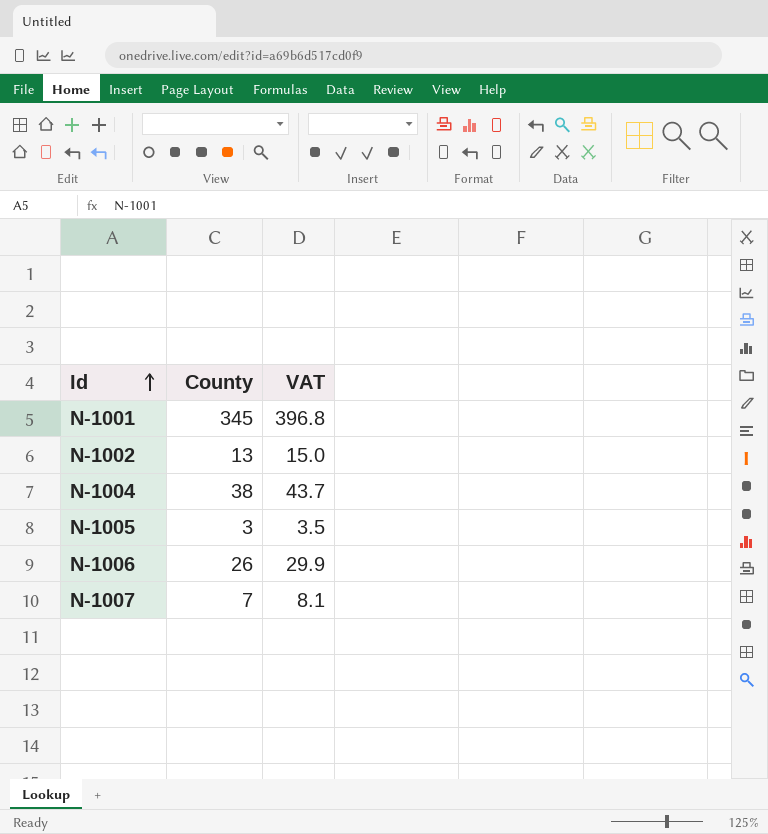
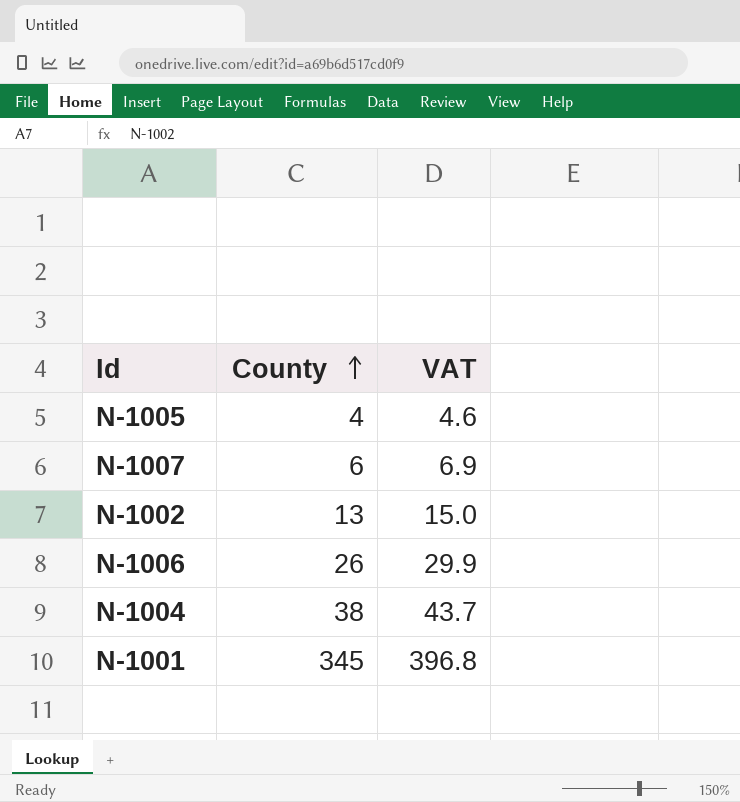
row order: Id ascending -> County ascending
N-1005 | County: 3 -> 4
N-1005 | VAT: 3.5 -> 4.6
N-1007 | County: 7 -> 6
N-1007 | VAT: 8.1 -> 6.9

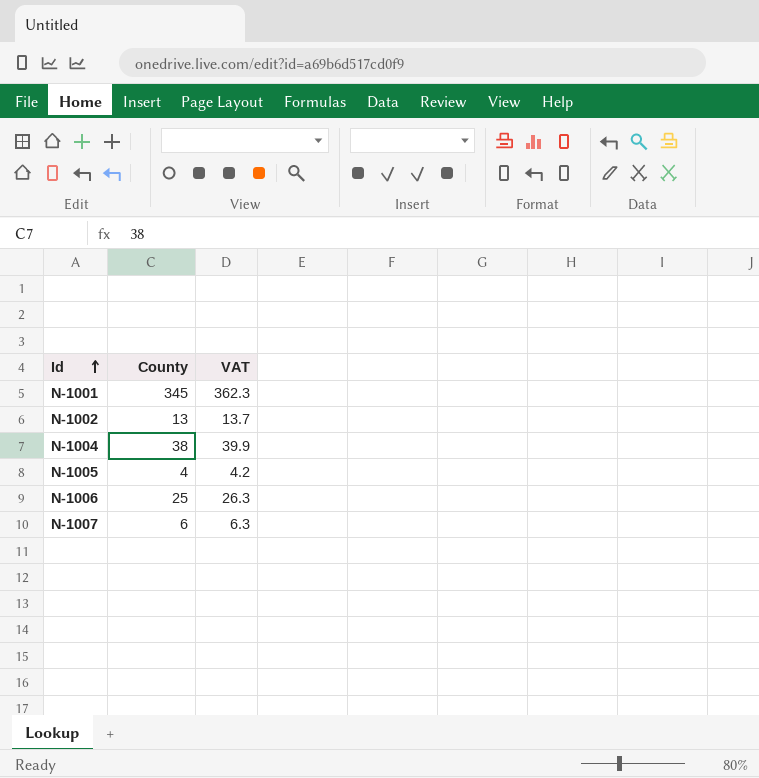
row order: County ascending -> Id ascending
column VAT | formula: [County] * 1.15 -> [County] * 1.05
N-1006 | County: 26 -> 25

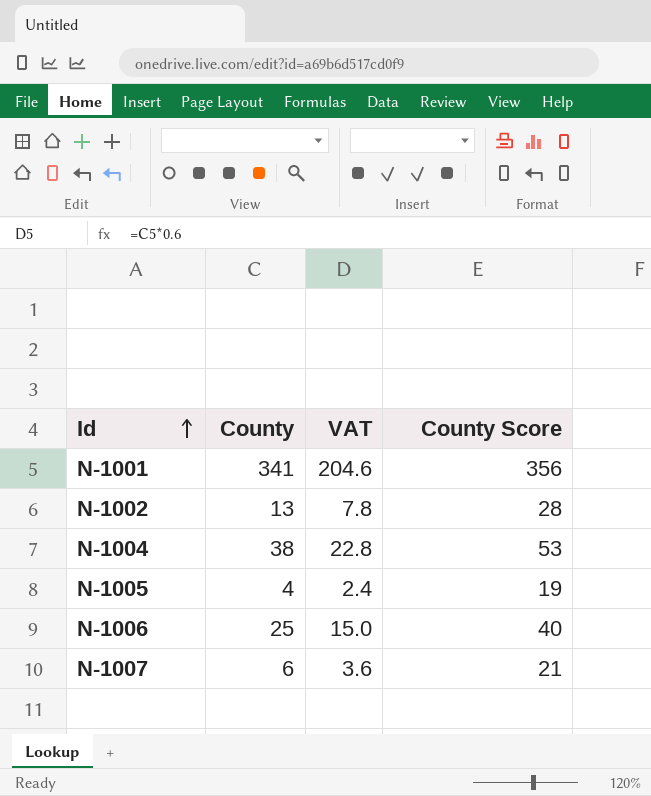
column VAT | formula: [County] * 1.05 -> [County] * 0.6
column County Score | formula: none -> [County] + 15
N-1001 | County: 345 -> 341

